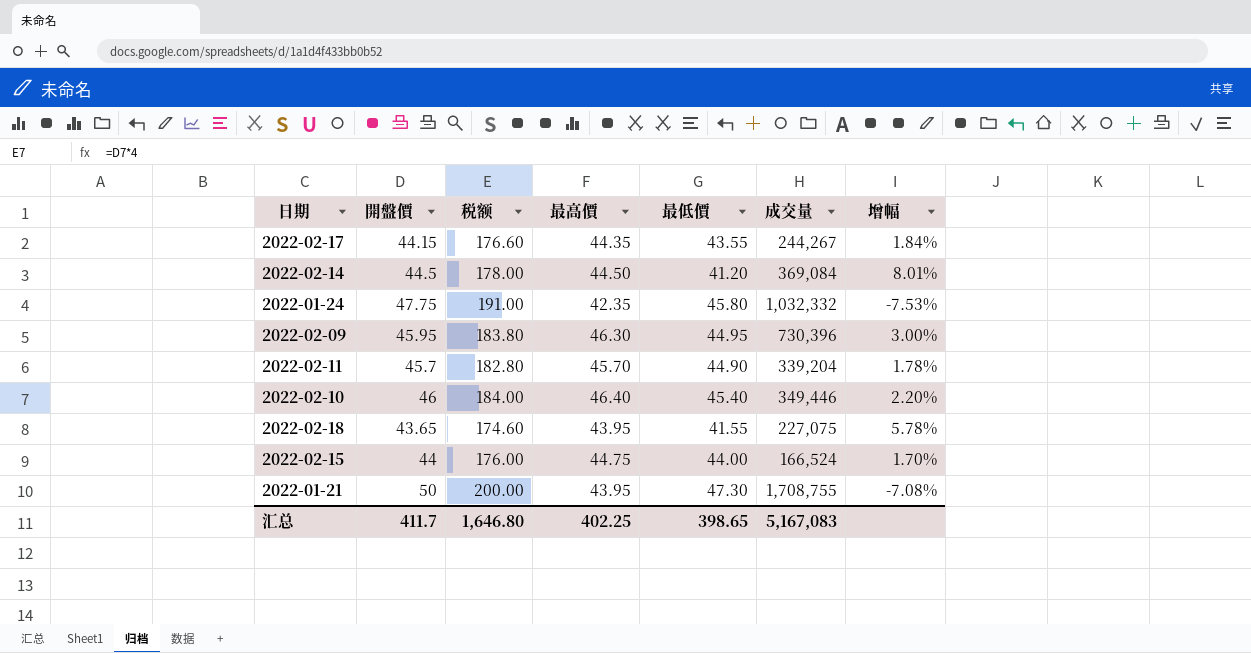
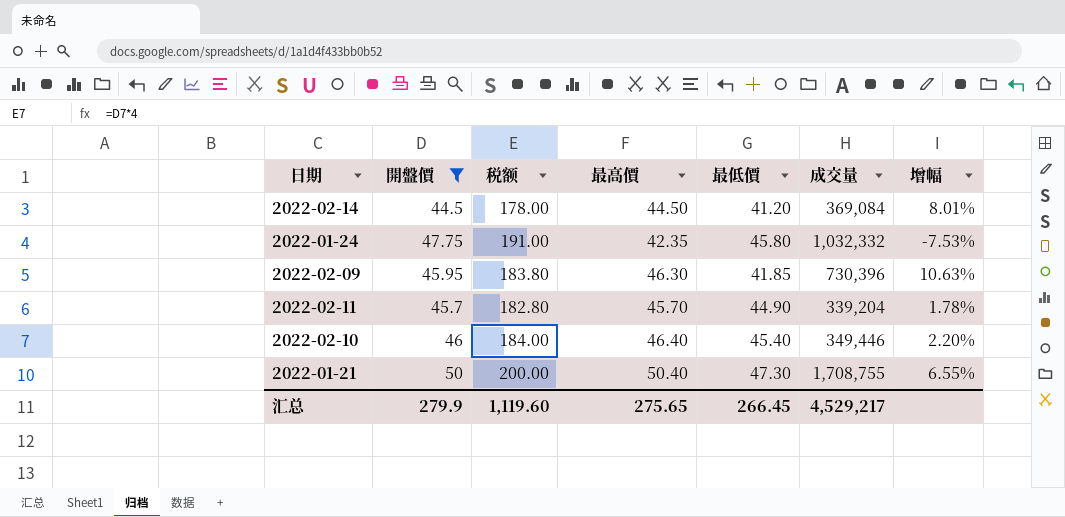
filter: none -> 開盤價 >= 44.5
2022-02-09 | 最低價: 44.95 -> 41.85
2022-02-09 | 增幅: 3.00% -> 10.63%
2022-01-21 | 最高價: 43.95 -> 50.40
2022-01-21 | 增幅: -7.08% -> 6.55%
汇总 | 開盤價: 411.7 -> 279.9
汇总 | 税额: 1,646.80 -> 1,119.60
汇总 | 最高價: 402.25 -> 275.65
汇总 | 最低價: 398.65 -> 266.45
汇总 | 成交量: 5,167,083 -> 4,529,217

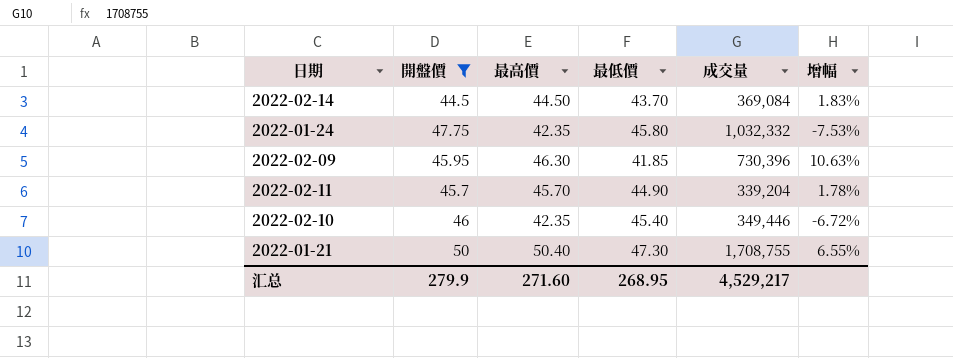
column 税额 | formula: [開盤價] * 4 -> none
2022-02-14 | 最低價: 41.20 -> 43.70
2022-02-14 | 增幅: 8.01% -> 1.83%
2022-02-10 | 最高價: 46.40 -> 42.35
2022-02-10 | 增幅: 2.20% -> -6.72%
汇总 | 最高價: 275.65 -> 271.60
汇总 | 最低價: 266.45 -> 268.95

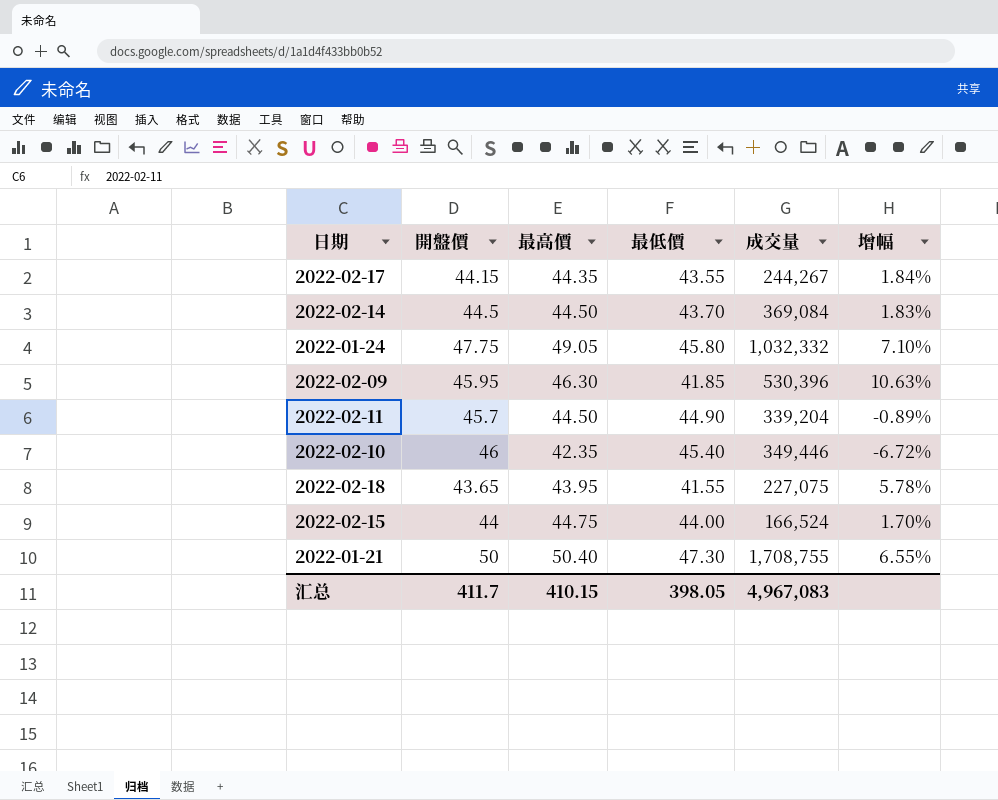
filter: 開盤價 >= 44.5 -> none
2022-01-24 | 最高價: 42.35 -> 49.05
2022-01-24 | 增幅: -7.53% -> 7.10%
2022-02-09 | 成交量: 730,396 -> 530,396
2022-02-11 | 最高價: 45.70 -> 44.50
2022-02-11 | 增幅: 1.78% -> -0.89%
汇总 | 開盤價: 279.9 -> 411.7
汇总 | 最高價: 271.60 -> 410.15
汇总 | 最低價: 268.95 -> 398.05
汇总 | 成交量: 4,529,217 -> 4,967,083

